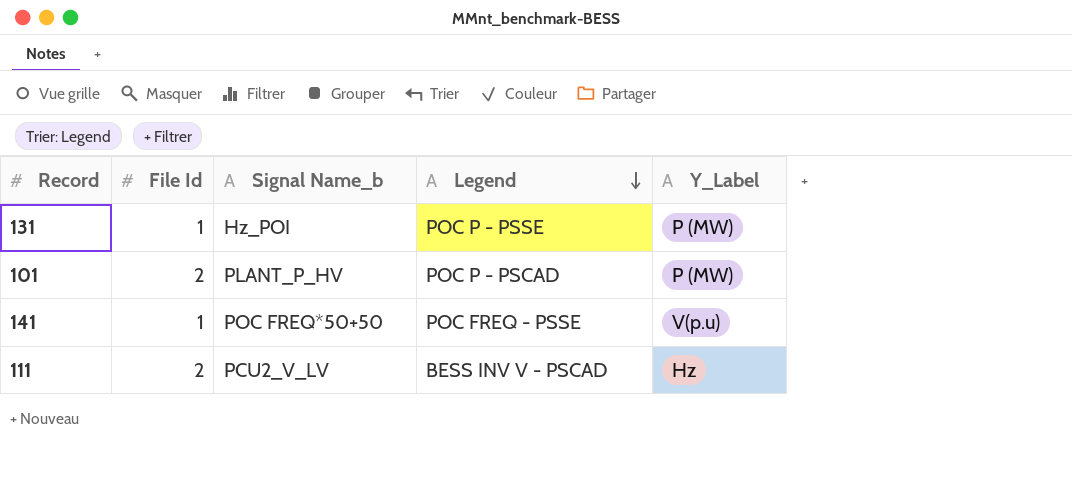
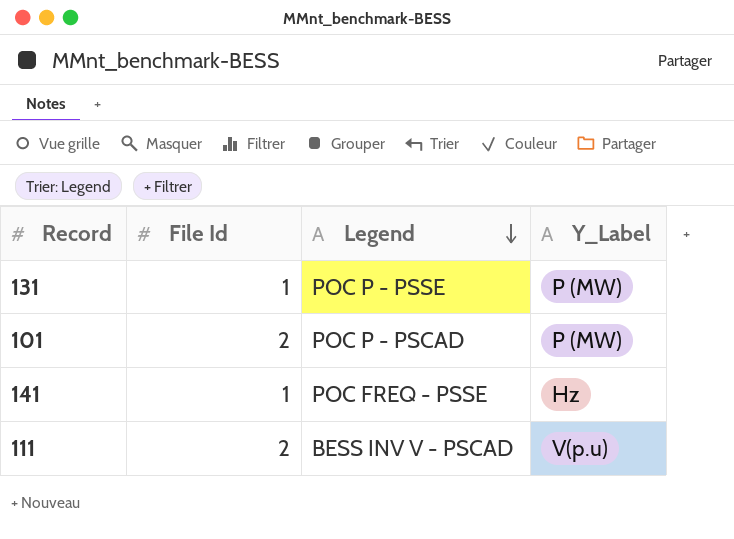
column Signal Name_b | position: 3 -> none
141 | Y_Label: V(p.u) -> Hz
111 | Y_Label: Hz -> V(p.u)

